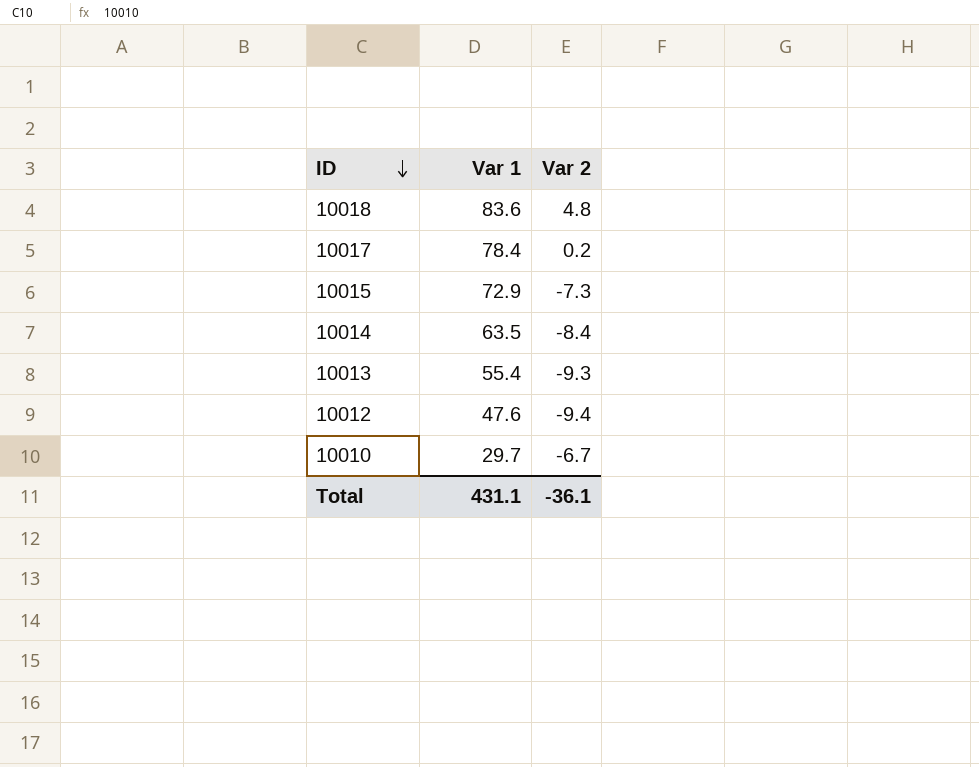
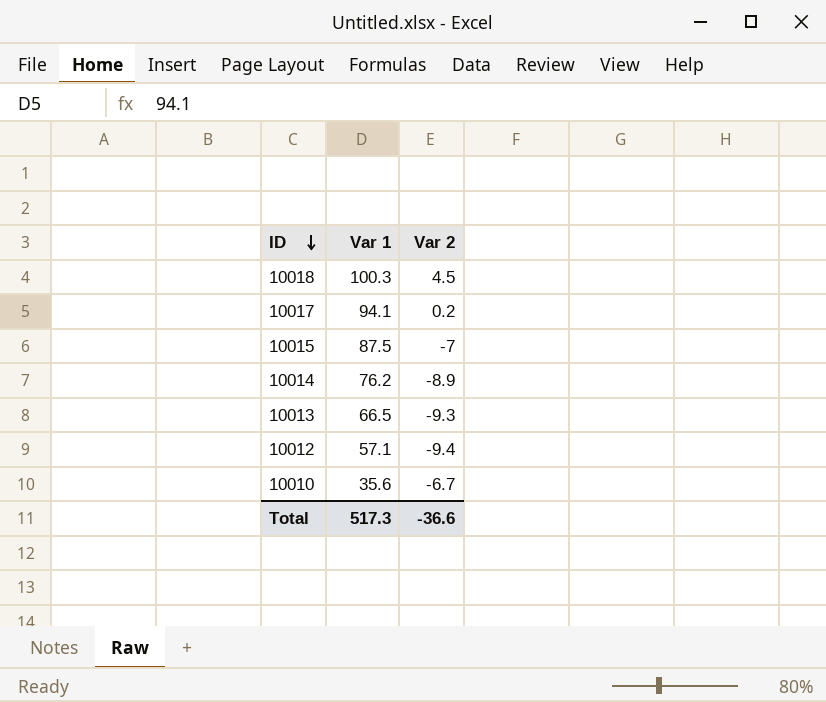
10018 | Var 1: 83.6 -> 100.3
10018 | Var 2: 4.8 -> 4.5
10017 | Var 1: 78.4 -> 94.1
10015 | Var 1: 72.9 -> 87.5
10015 | Var 2: -7.3 -> -7
10014 | Var 1: 63.5 -> 76.2
10014 | Var 2: -8.4 -> -8.9
10013 | Var 1: 55.4 -> 66.5
10012 | Var 1: 47.6 -> 57.1
10010 | Var 1: 29.7 -> 35.6
Total | Var 1: 431.1 -> 517.3
Total | Var 2: -36.1 -> -36.6

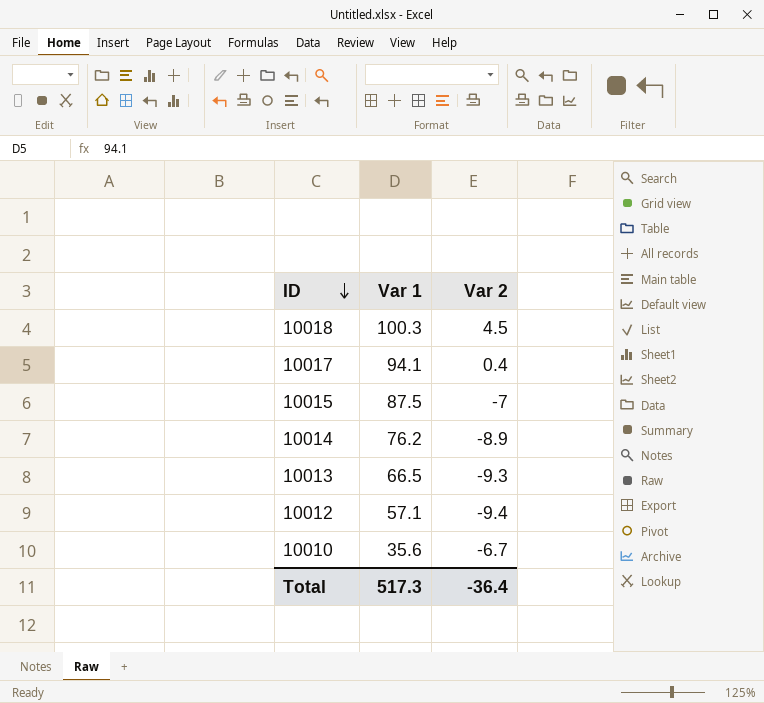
10017 | Var 2: 0.2 -> 0.4
Total | Var 2: -36.6 -> -36.4

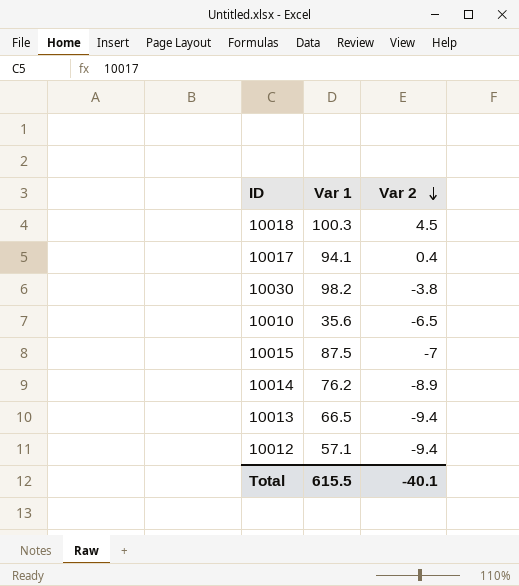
row order: ID descending -> Var 2 descending
row 10030: none -> 98.2 | -3.8
10010 | Var 2: -6.7 -> -6.5
10013 | Var 2: -9.3 -> -9.4
Total | Var 1: 517.3 -> 615.5
Total | Var 2: -36.4 -> -40.1

